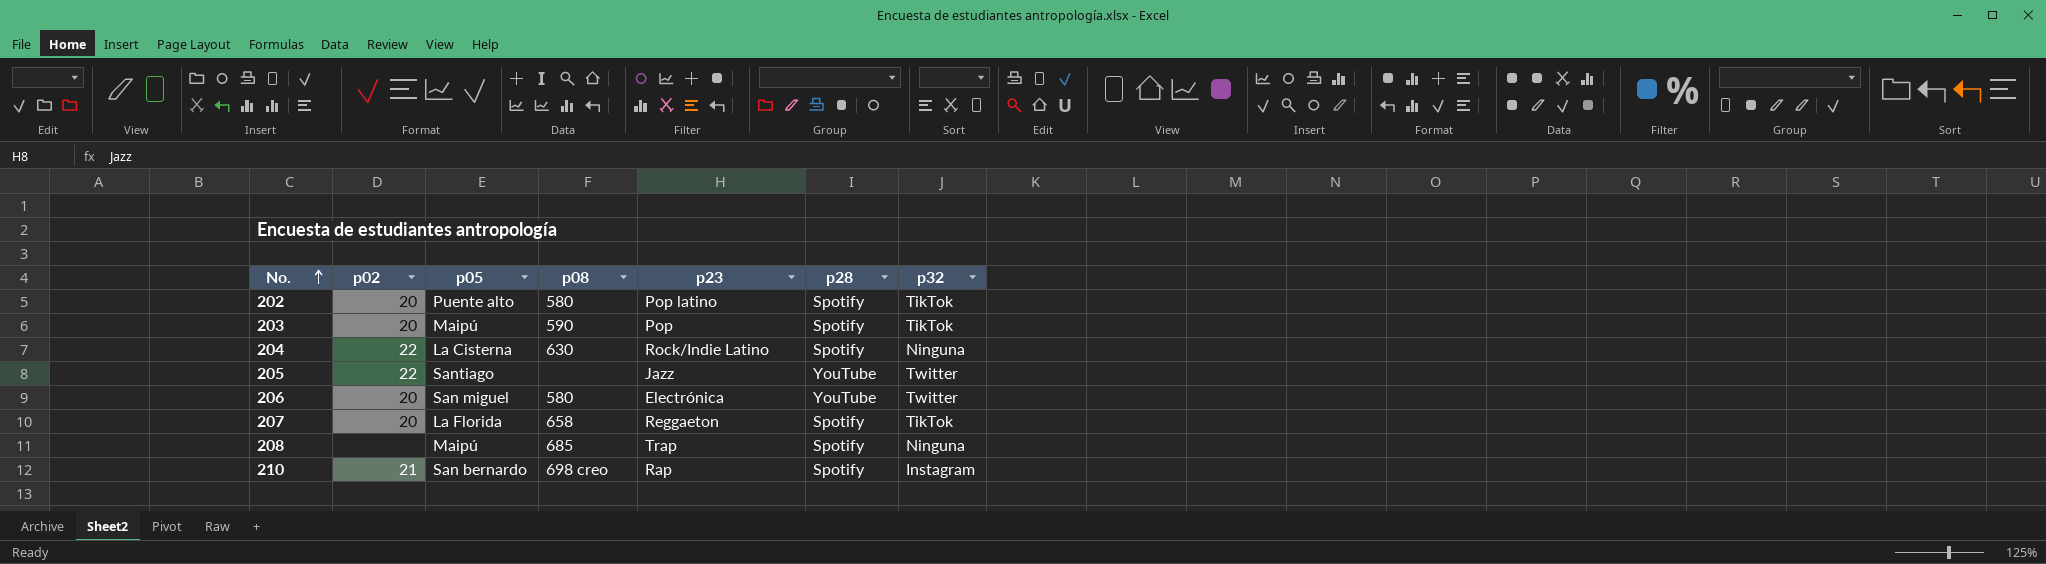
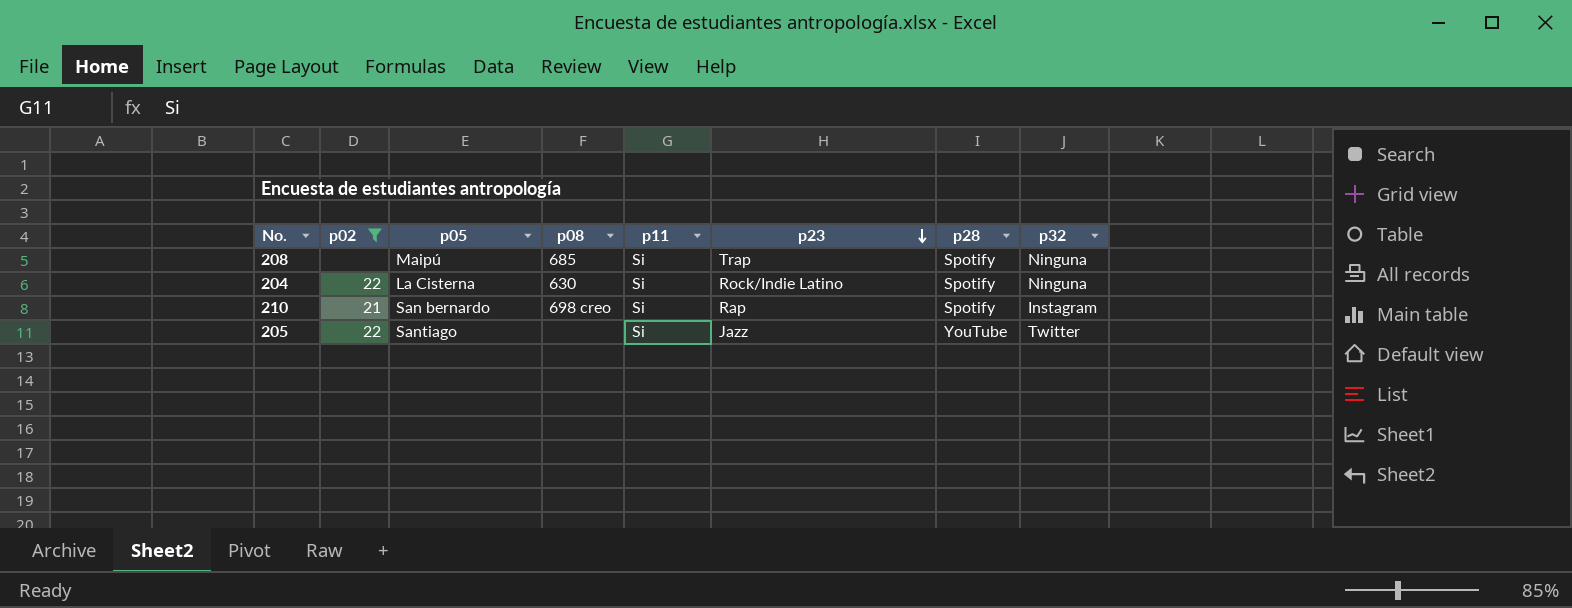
filter: none -> p02 != 20
row order: No. ascending -> p23 descending
column p11 | position: none -> 5

